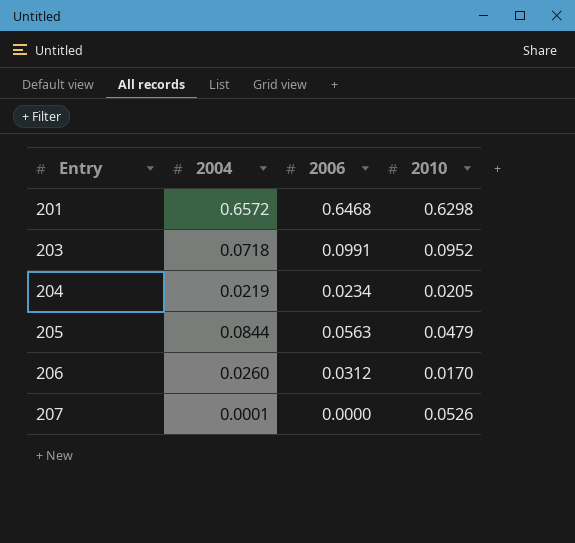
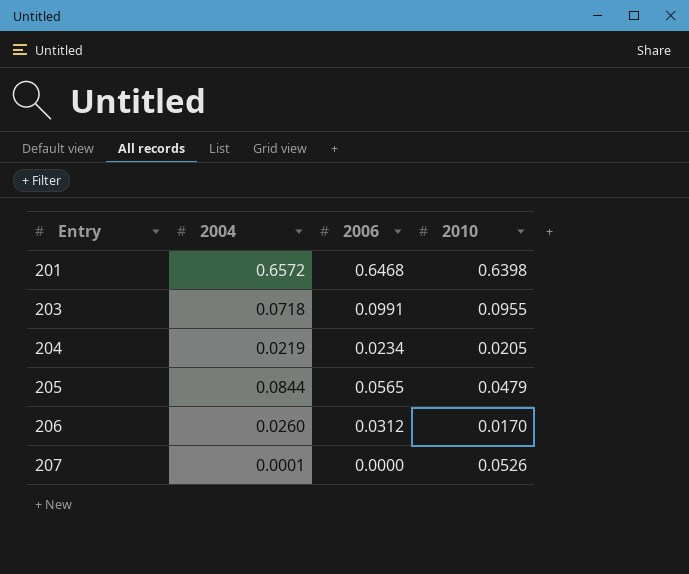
201 | 2010: 0.6298 -> 0.6398
203 | 2010: 0.0952 -> 0.0955
205 | 2006: 0.0563 -> 0.0565

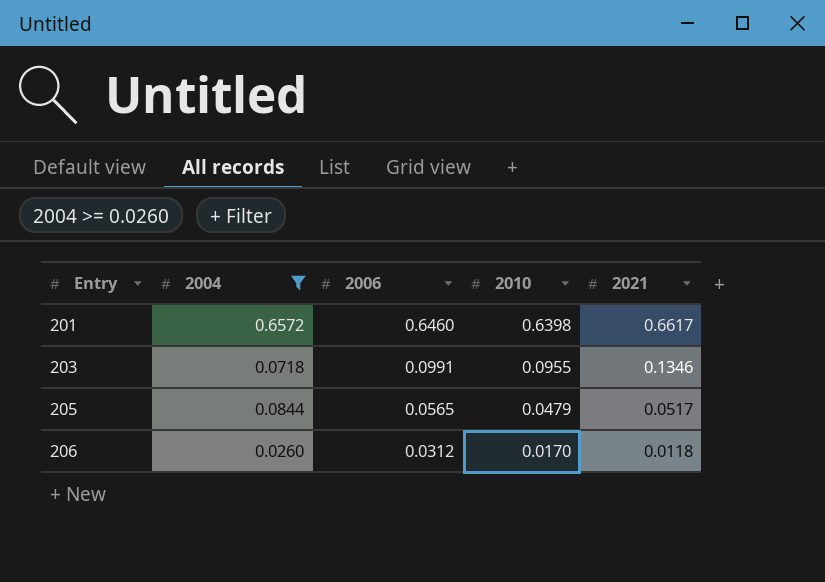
filter: none -> 2004 >= 0.0260
column 2021 | position: none -> 5
201 | 2006: 0.6468 -> 0.6460

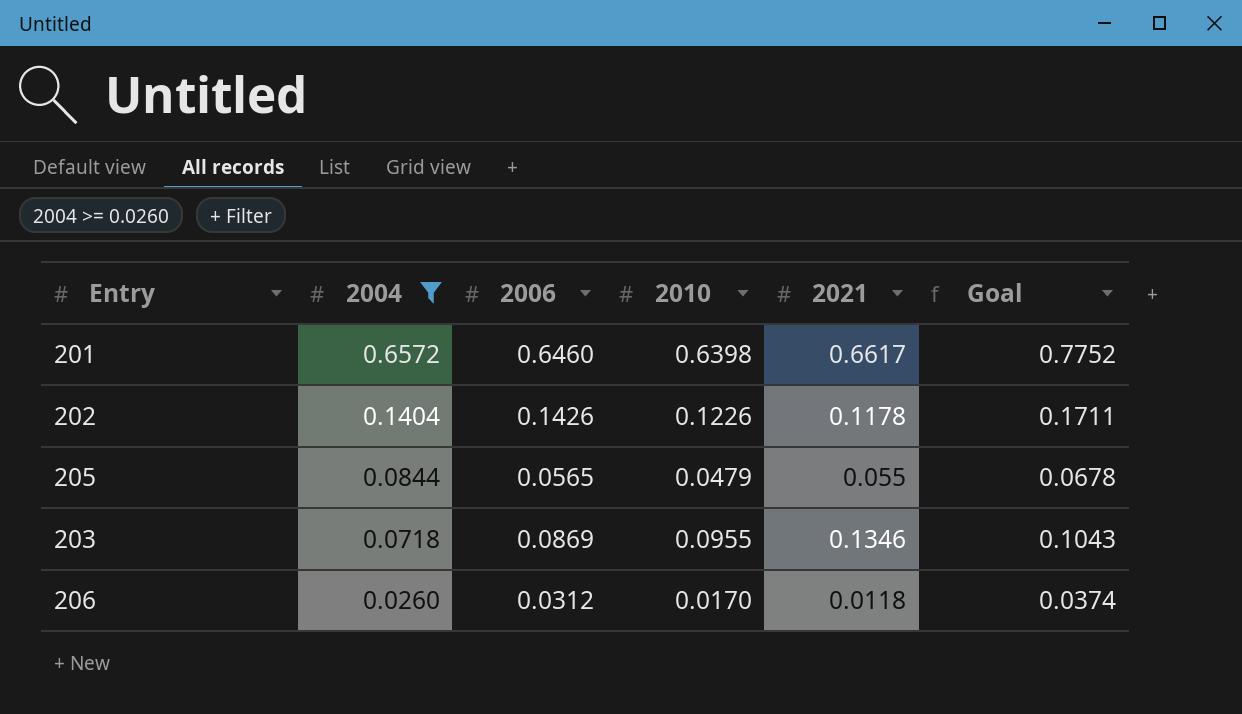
row order: Entry ascending -> 2004 descending
column Goal | formula: none -> [2006] * 1.2
row 202: none -> 0.1404 | 0.1426 | 0.1226 | 0.1178 | 0.1711
205 | 2021: 0.0517 -> 0.055
203 | 2006: 0.0991 -> 0.0869

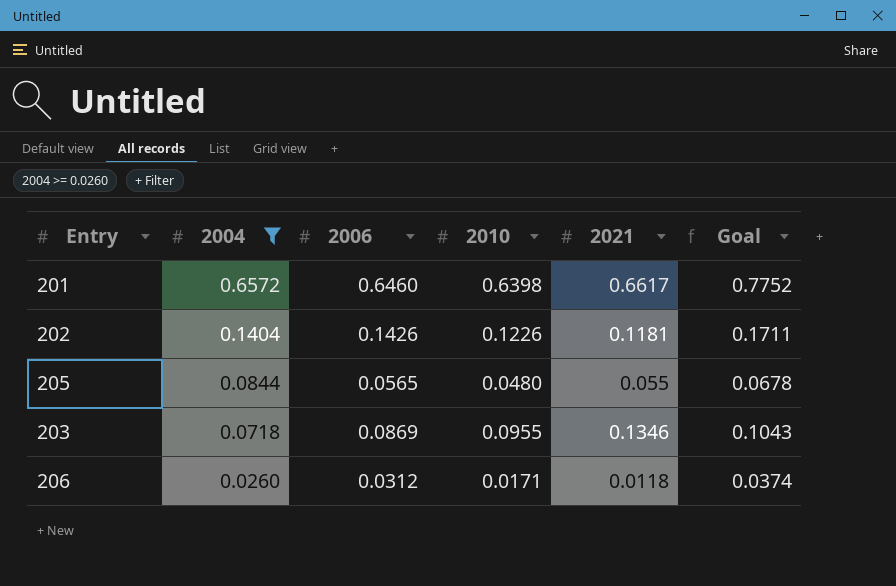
202 | 2021: 0.1178 -> 0.1181
205 | 2010: 0.0479 -> 0.0480
206 | 2010: 0.0170 -> 0.0171

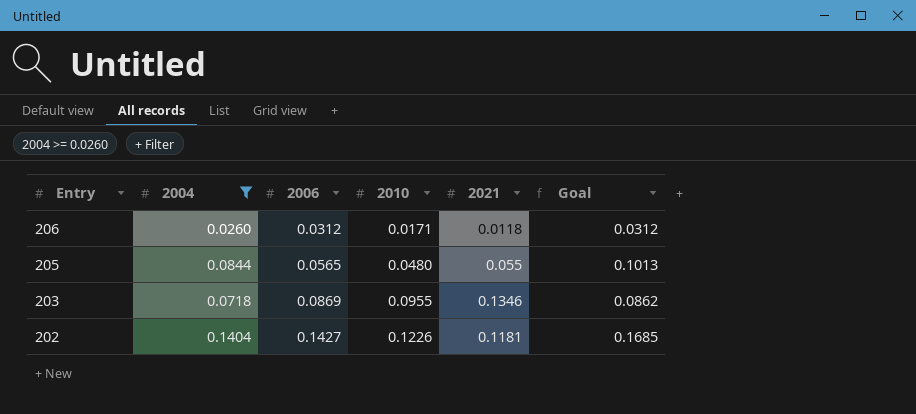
row order: 2004 descending -> Entry descending
column Goal | formula: [2006] * 1.2 -> [2004] * 1.2
row 201: 0.6572 | 0.6460 | 0.6398 | 0.6617 | 0.7752 -> none
202 | 2006: 0.1426 -> 0.1427

